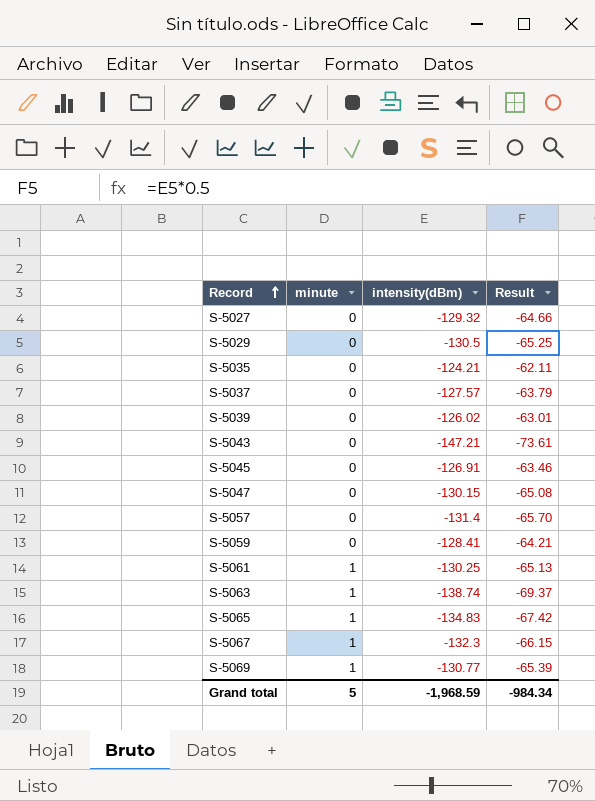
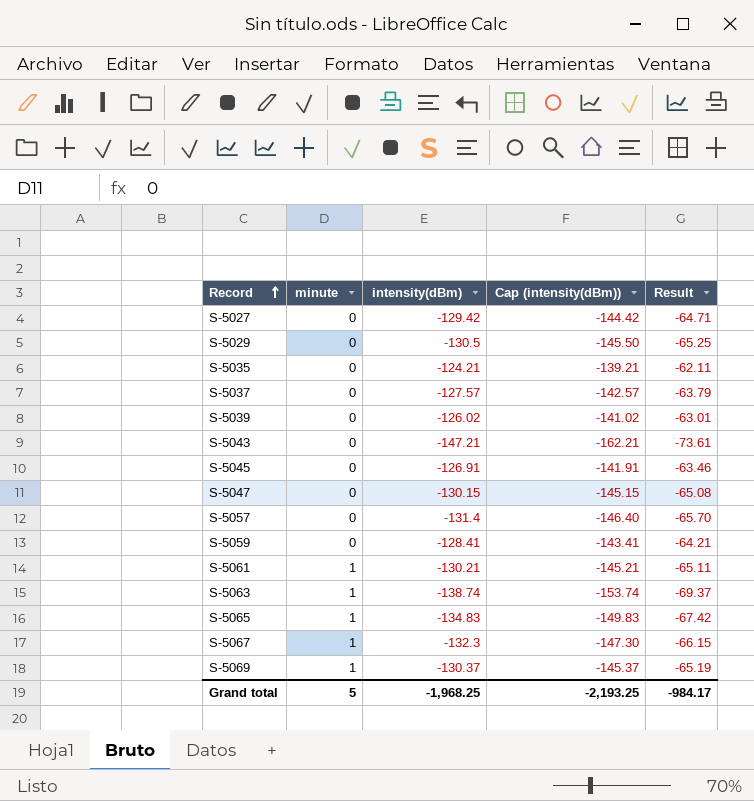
column Cap (intensity(dBm)) | formula: none -> [intensity(dBm)] - 15
S-5027 | intensity(dBm): -129.32 -> -129.42
S-5027 | Result: -64.66 -> -64.71
S-5061 | intensity(dBm): -130.25 -> -130.21
S-5061 | Result: -65.13 -> -65.11
S-5069 | intensity(dBm): -130.77 -> -130.37
S-5069 | Result: -65.39 -> -65.19
Grand total | intensity(dBm): -1,968.59 -> -1,968.25
Grand total | Result: -984.34 -> -984.17

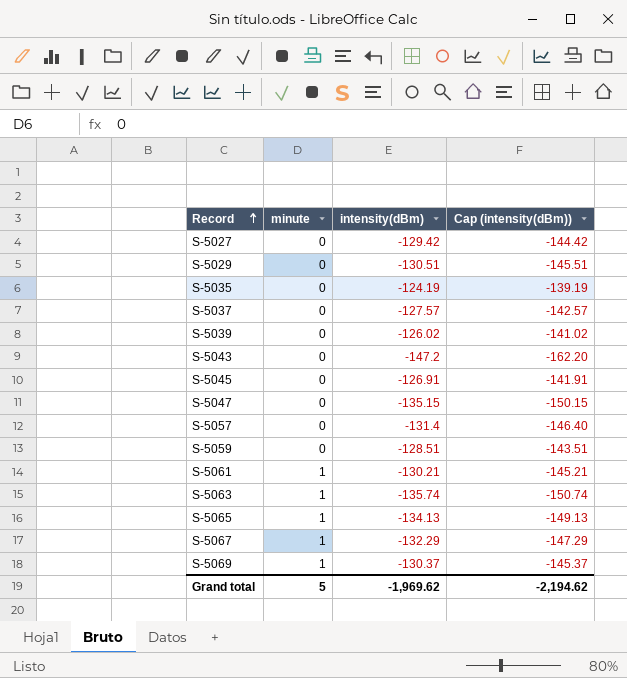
column Result | formula: [intensity(dBm)] * 0.5 -> none
S-5029 | intensity(dBm): -130.5 -> -130.51
S-5029 | Cap (intensity(dBm)): -145.50 -> -145.51
S-5035 | intensity(dBm): -124.21 -> -124.19
S-5035 | Cap (intensity(dBm)): -139.21 -> -139.19
S-5043 | intensity(dBm): -147.21 -> -147.2
S-5043 | Cap (intensity(dBm)): -162.21 -> -162.20
S-5047 | intensity(dBm): -130.15 -> -135.15
S-5047 | Cap (intensity(dBm)): -145.15 -> -150.15
S-5059 | intensity(dBm): -128.41 -> -128.51
S-5059 | Cap (intensity(dBm)): -143.41 -> -143.51
S-5063 | intensity(dBm): -138.74 -> -135.74
S-5063 | Cap (intensity(dBm)): -153.74 -> -150.74
S-5065 | intensity(dBm): -134.83 -> -134.13
S-5065 | Cap (intensity(dBm)): -149.83 -> -149.13
S-5067 | intensity(dBm): -132.3 -> -132.29
S-5067 | Cap (intensity(dBm)): -147.30 -> -147.29
Grand total | intensity(dBm): -1,968.25 -> -1,969.62
Grand total | Cap (intensity(dBm)): -2,193.25 -> -2,194.62

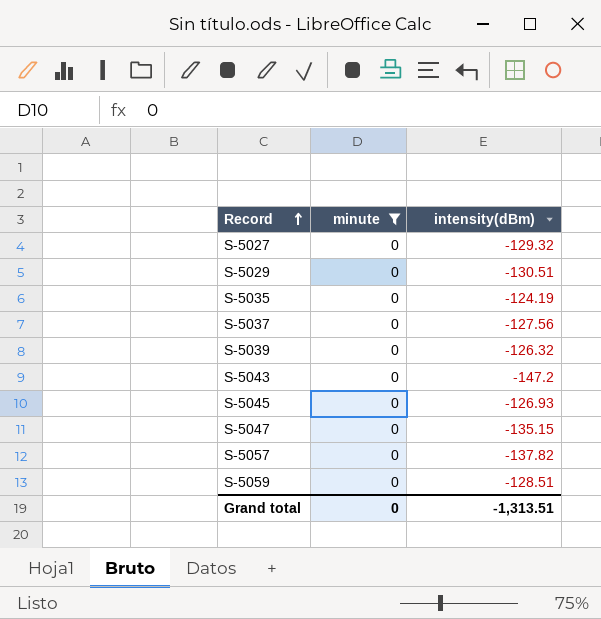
filter: none -> minute = 0
column Cap (intensity(dBm)) | formula: [intensity(dBm)] - 15 -> none
S-5027 | intensity(dBm): -129.42 -> -129.32
S-5037 | intensity(dBm): -127.57 -> -127.56
S-5039 | intensity(dBm): -126.02 -> -126.32
S-5045 | intensity(dBm): -126.91 -> -126.93
S-5057 | intensity(dBm): -131.4 -> -137.82
Grand total | minute: 5 -> 0
Grand total | intensity(dBm): -1,969.62 -> -1,313.51

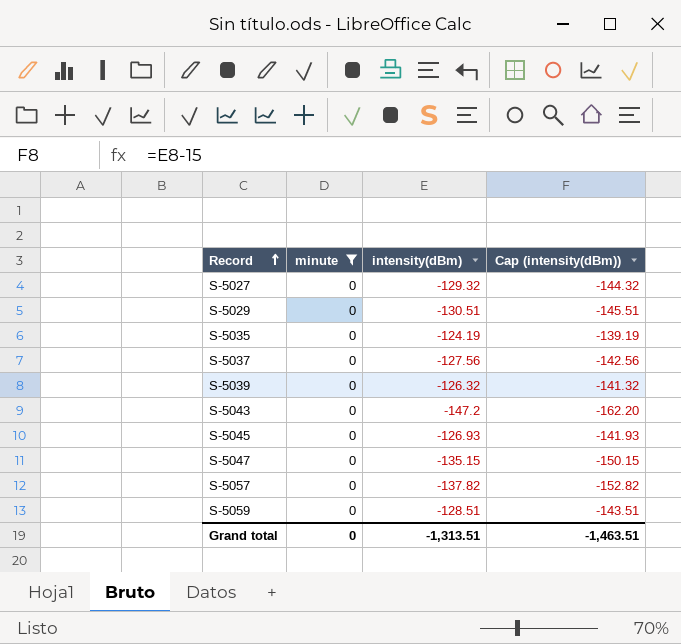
column Cap (intensity(dBm)) | formula: none -> [intensity(dBm)] - 15

